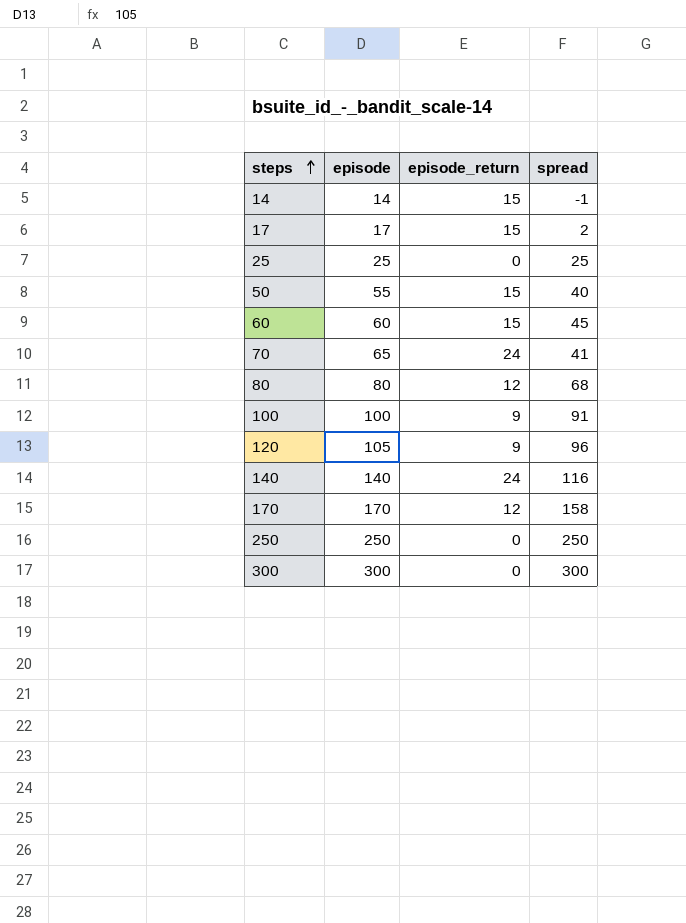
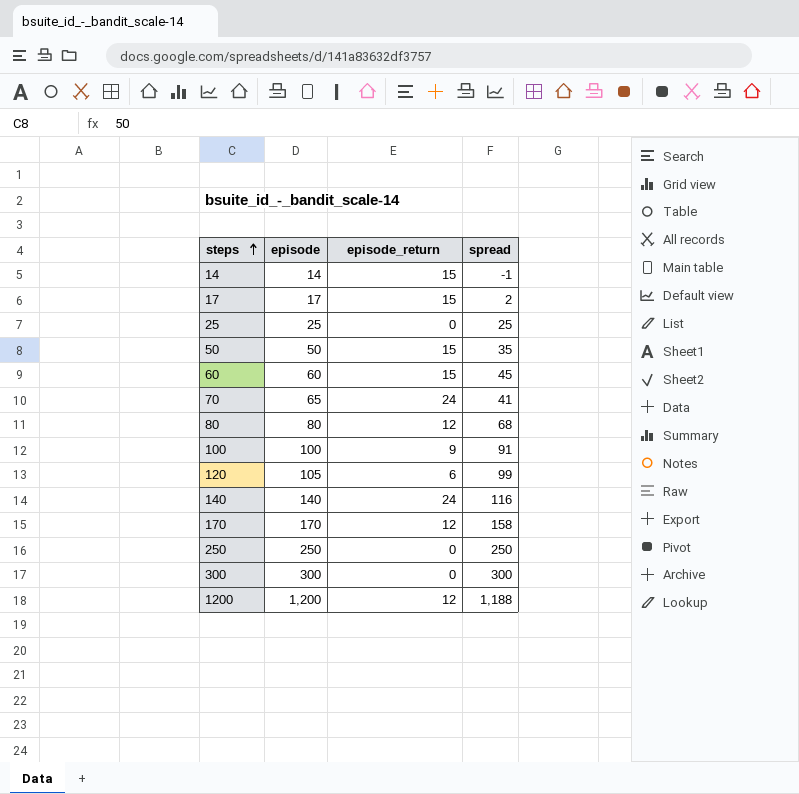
50 | episode: 55 -> 50
50 | spread: 40 -> 35
120 | episode_return: 9 -> 6
120 | spread: 96 -> 99
row 1200: none -> 1,200 | 12 | 1,188

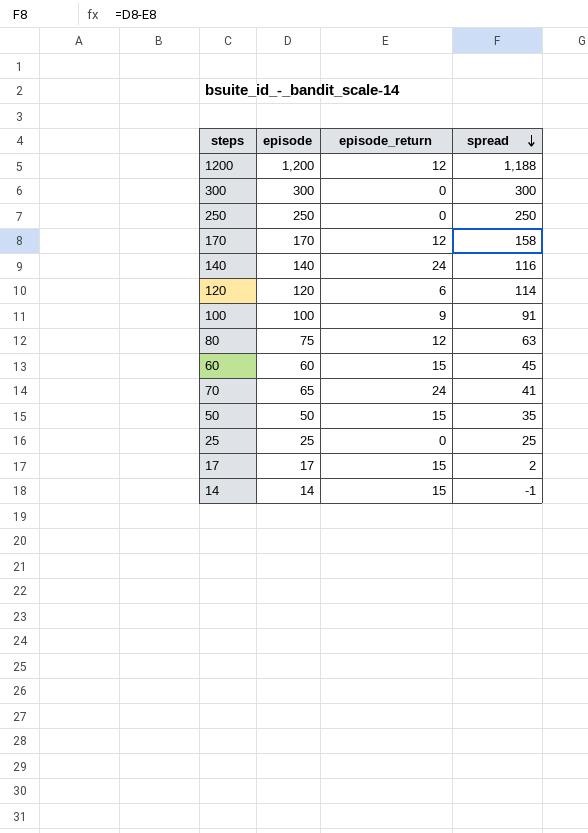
row order: steps ascending -> spread descending
120 | episode: 105 -> 120
120 | spread: 99 -> 114
80 | episode: 80 -> 75
80 | spread: 68 -> 63

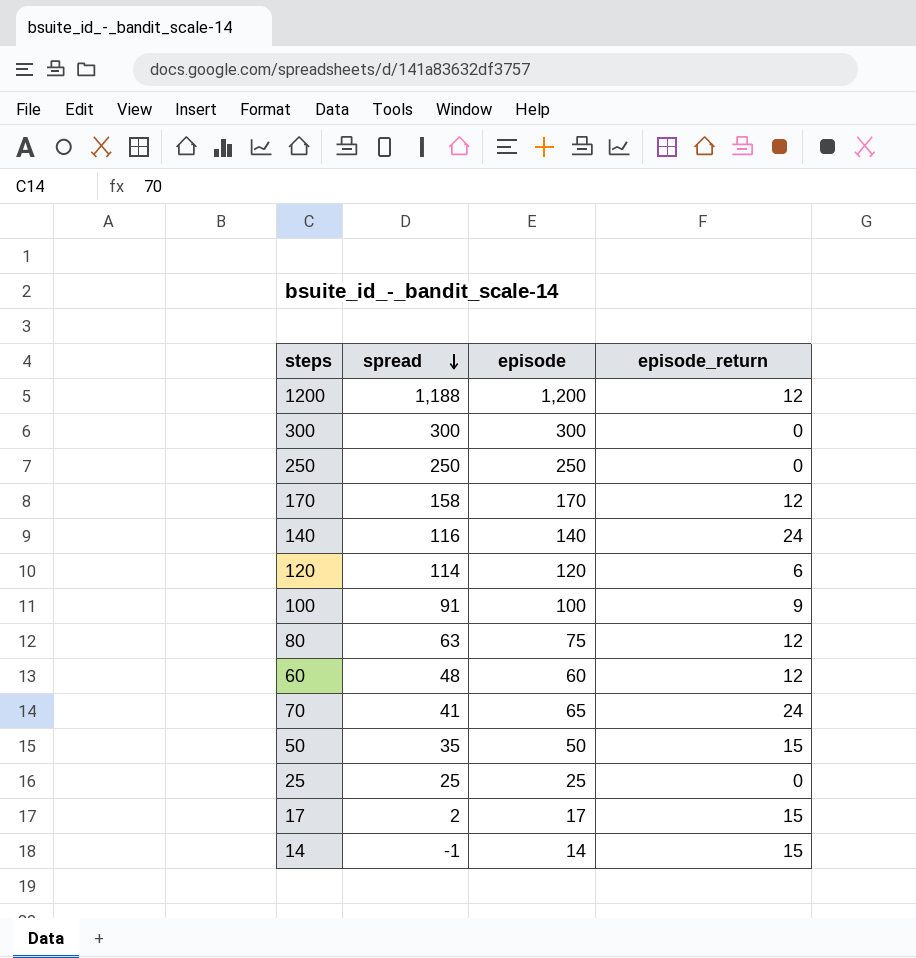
column spread | position: 4 -> 2
60 | spread: 45 -> 48
60 | episode_return: 15 -> 12

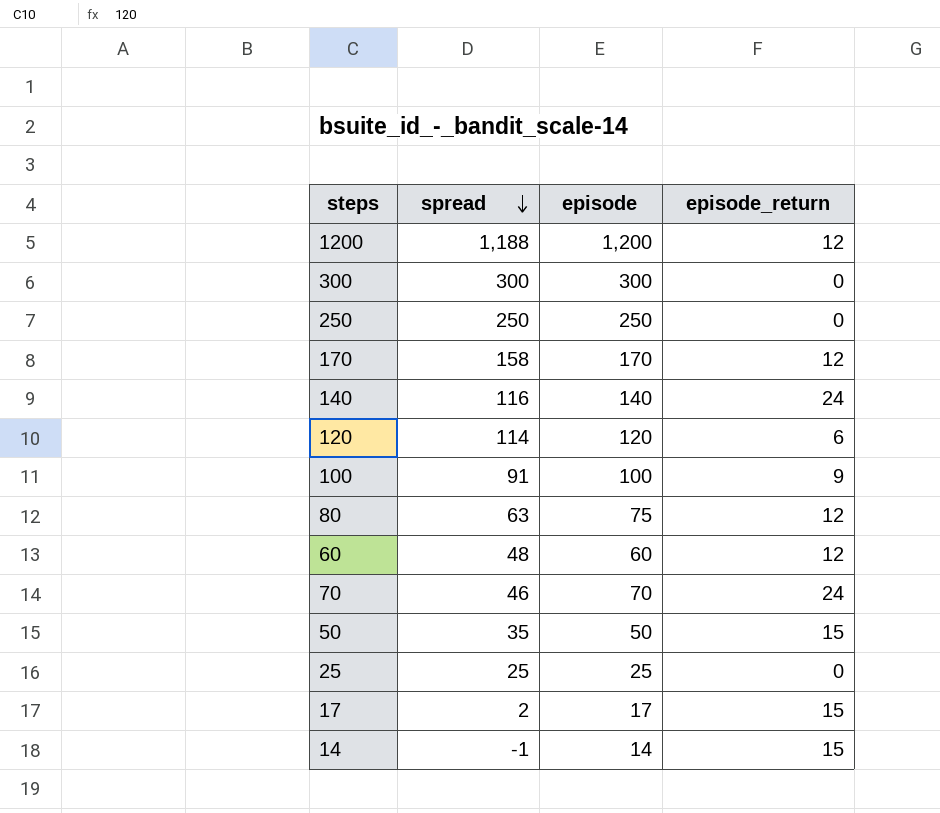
70 | spread: 41 -> 46
70 | episode: 65 -> 70

